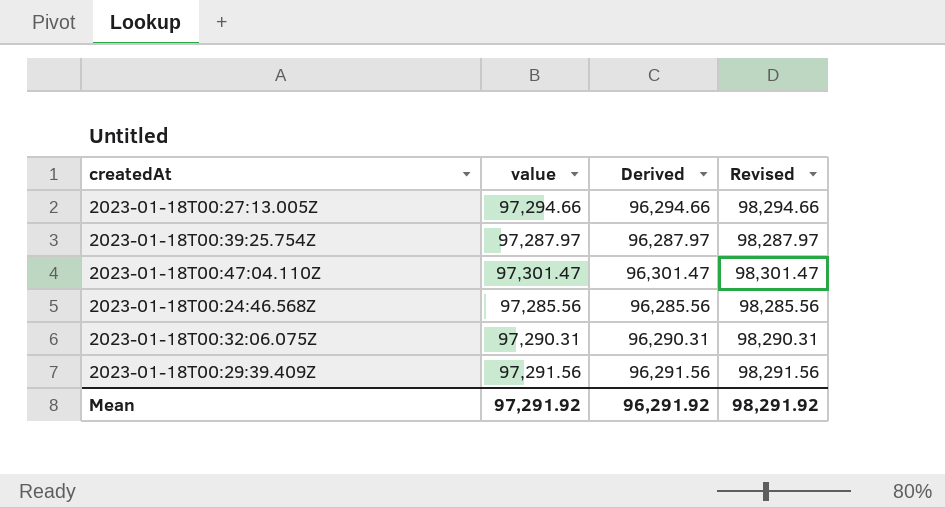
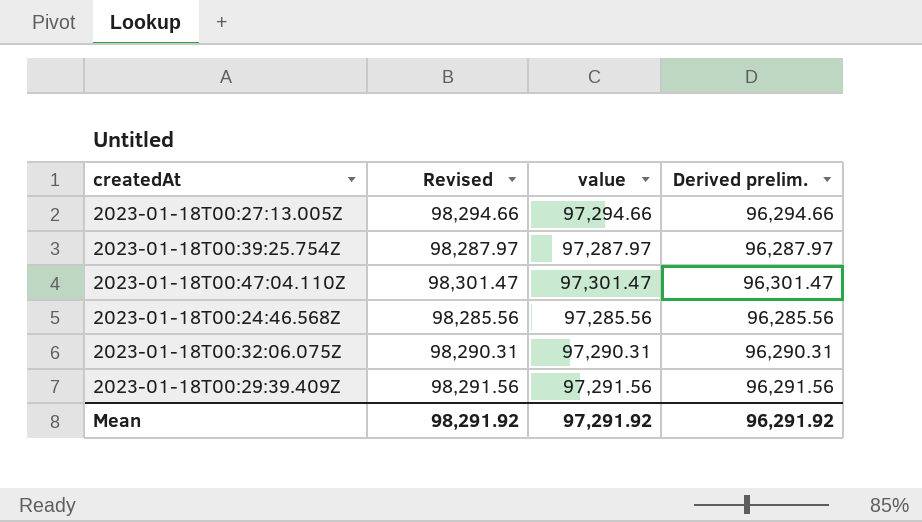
column Revised | position: 4 -> 2
column name: Derived -> Derived prelim.

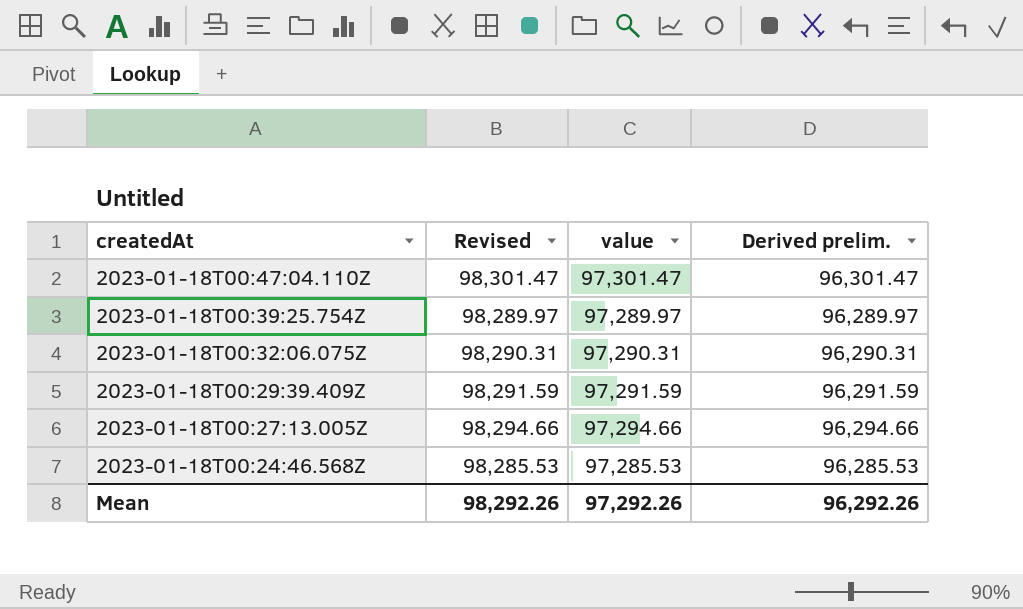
row order: none -> createdAt descending
2023-01-18T00:39:25.754Z | Revised: 98,287.97 -> 98,289.97
2023-01-18T00:39:25.754Z | value: 97,287.97 -> 97,289.97
2023-01-18T00:39:25.754Z | Derived prelim.: 96,287.97 -> 96,289.97
2023-01-18T00:29:39.409Z | Revised: 98,291.56 -> 98,291.59
2023-01-18T00:29:39.409Z | value: 97,291.56 -> 97,291.59
2023-01-18T00:29:39.409Z | Derived prelim.: 96,291.56 -> 96,291.59
2023-01-18T00:24:46.568Z | Revised: 98,285.56 -> 98,285.53
2023-01-18T00:24:46.568Z | value: 97,285.56 -> 97,285.53
2023-01-18T00:24:46.568Z | Derived prelim.: 96,285.56 -> 96,285.53
Mean | Revised: 98,291.92 -> 98,292.26
Mean | value: 97,291.92 -> 97,292.26
Mean | Derived prelim.: 96,291.92 -> 96,292.26

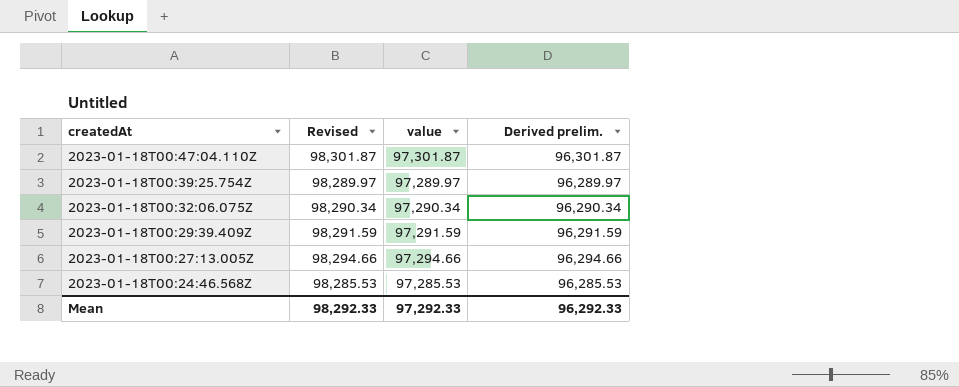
2023-01-18T00:47:04.110Z | Revised: 98,301.47 -> 98,301.87
2023-01-18T00:47:04.110Z | value: 97,301.47 -> 97,301.87
2023-01-18T00:47:04.110Z | Derived prelim.: 96,301.47 -> 96,301.87
2023-01-18T00:32:06.075Z | Revised: 98,290.31 -> 98,290.34
2023-01-18T00:32:06.075Z | value: 97,290.31 -> 97,290.34
2023-01-18T00:32:06.075Z | Derived prelim.: 96,290.31 -> 96,290.34
Mean | Revised: 98,292.26 -> 98,292.33
Mean | value: 97,292.26 -> 97,292.33
Mean | Derived prelim.: 96,292.26 -> 96,292.33

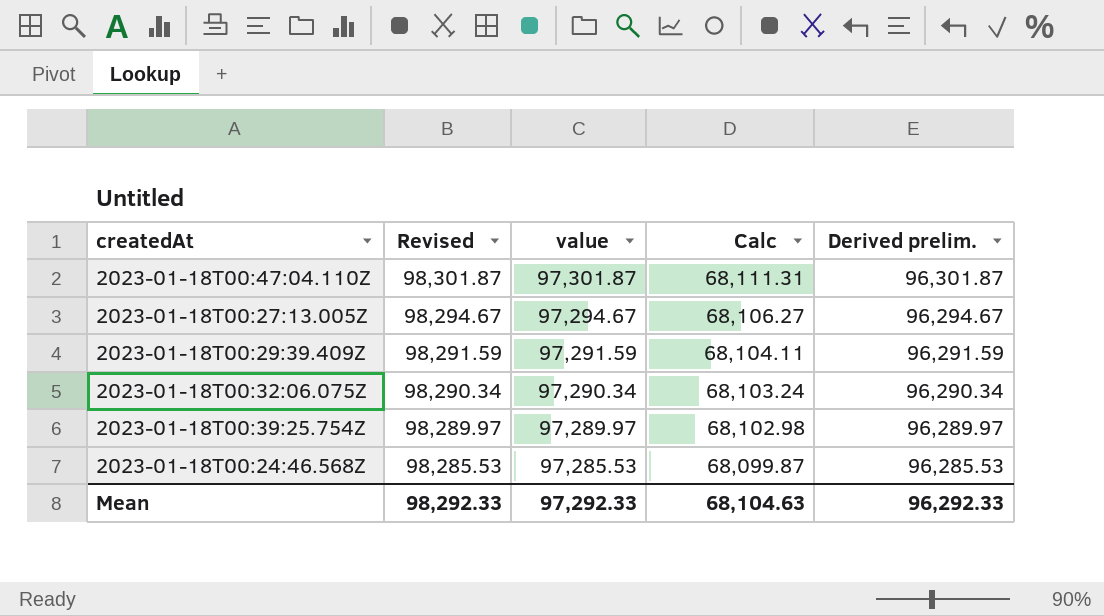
row order: createdAt descending -> Revised descending
column Calc | formula: none -> [value] * 0.7
2023-01-18T00:27:13.005Z | Revised: 98,294.66 -> 98,294.67
2023-01-18T00:27:13.005Z | value: 97,294.66 -> 97,294.67
2023-01-18T00:27:13.005Z | Derived prelim.: 96,294.66 -> 96,294.67

